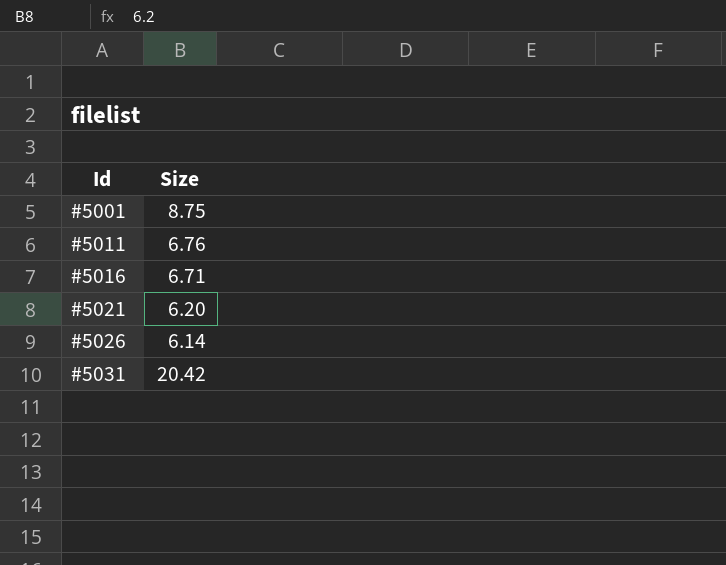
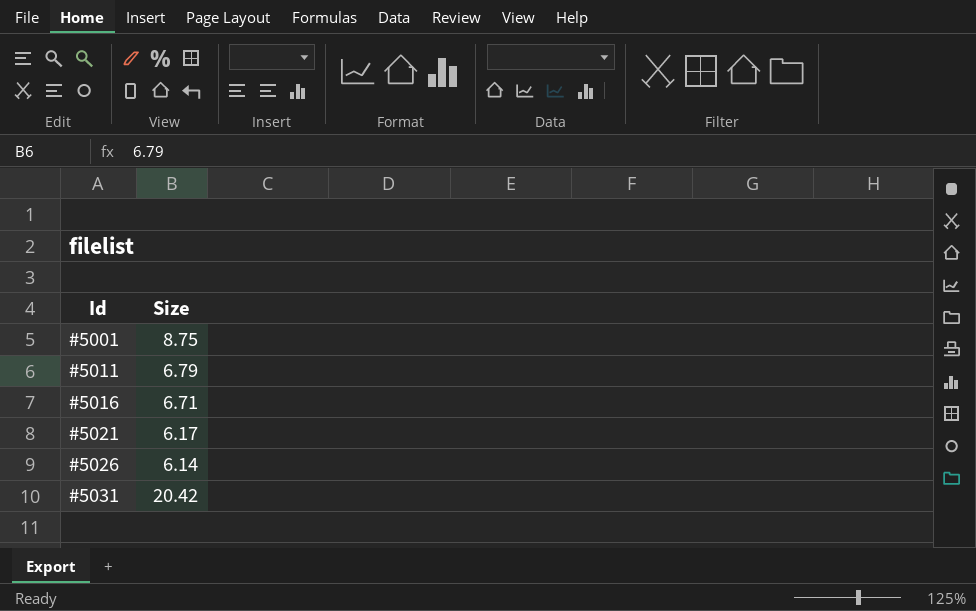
#5011 | Size: 6.76 -> 6.79
#5021 | Size: 6.20 -> 6.17

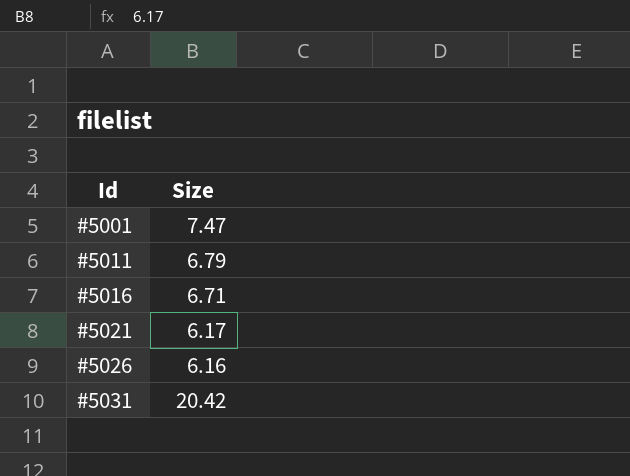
#5001 | Size: 8.75 -> 7.47
#5026 | Size: 6.14 -> 6.16

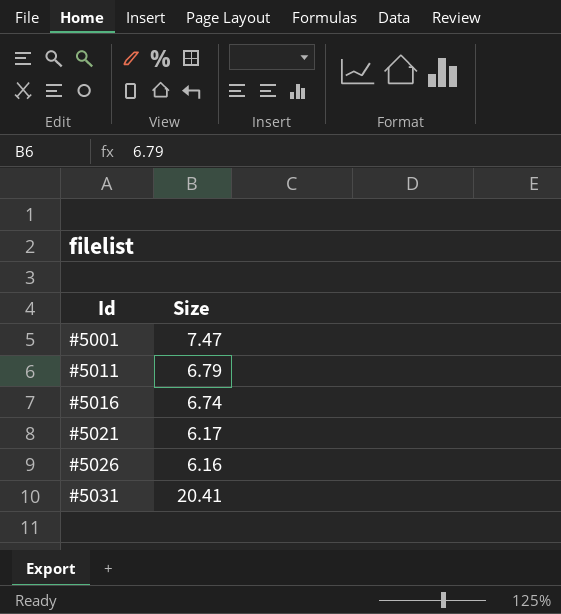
#5016 | Size: 6.71 -> 6.74
#5031 | Size: 20.42 -> 20.41

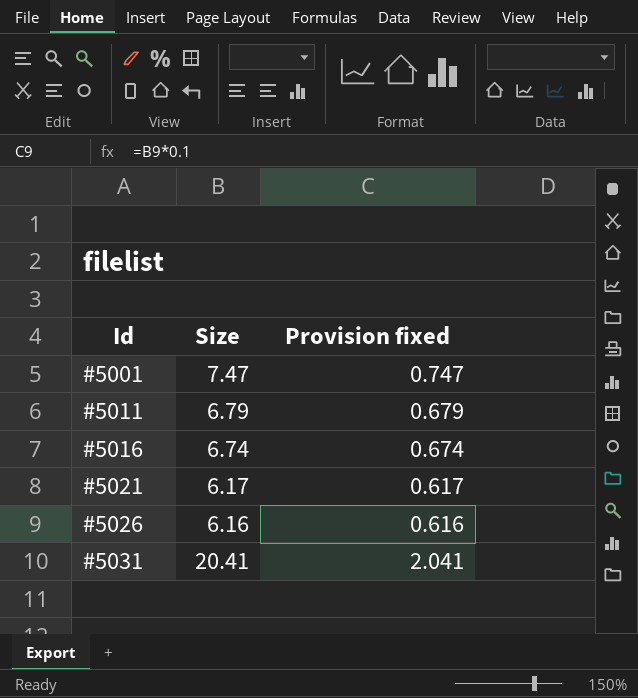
column Provision fixed | formula: none -> [Size] * 0.1

